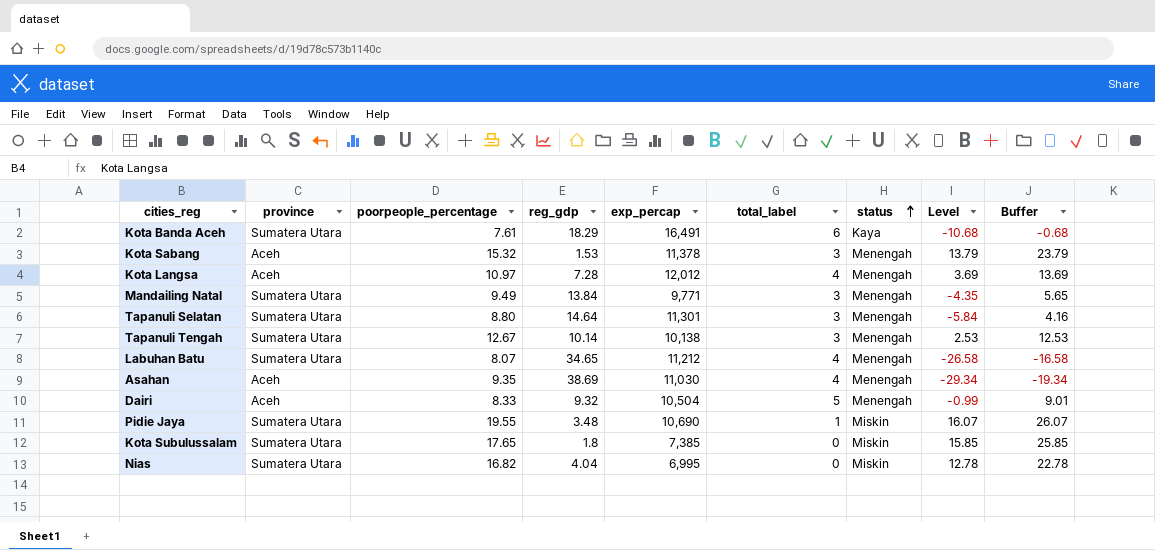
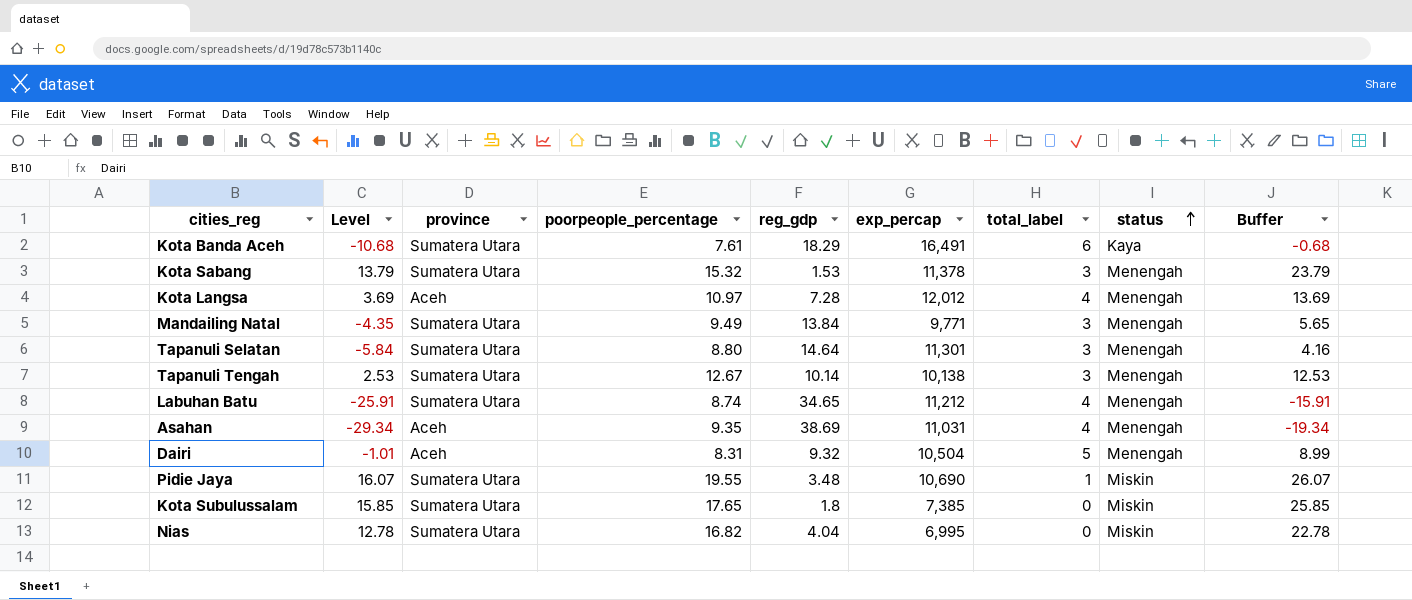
column Level | position: 8 -> 2
Kota Sabang | province: Aceh -> Sumatera Utara
Labuhan Batu | Level: -26.58 -> -25.91
Labuhan Batu | poorpeople_percentage: 8.07 -> 8.74
Labuhan Batu | Buffer: -16.58 -> -15.91
Asahan | exp_percap: 11,030 -> 11,031
Dairi | Level: -0.99 -> -1.01
Dairi | poorpeople_percentage: 8.33 -> 8.31
Dairi | Buffer: 9.01 -> 8.99

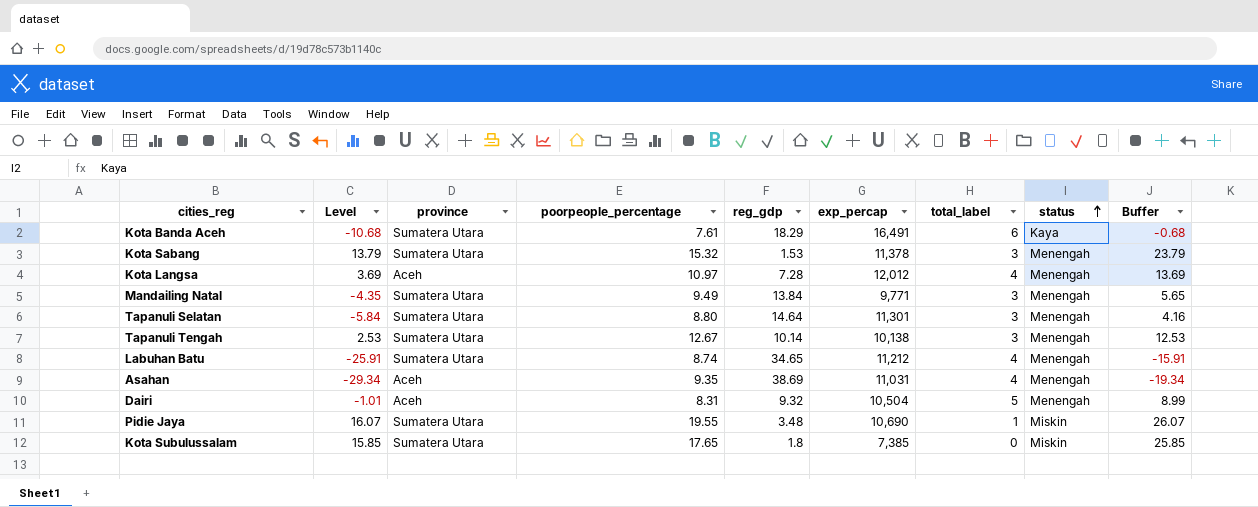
row Nias: 12.78 | Sumatera Utara | 16.82 | 4.04 | 6,995 | 0 | Miskin | 22.78 -> none

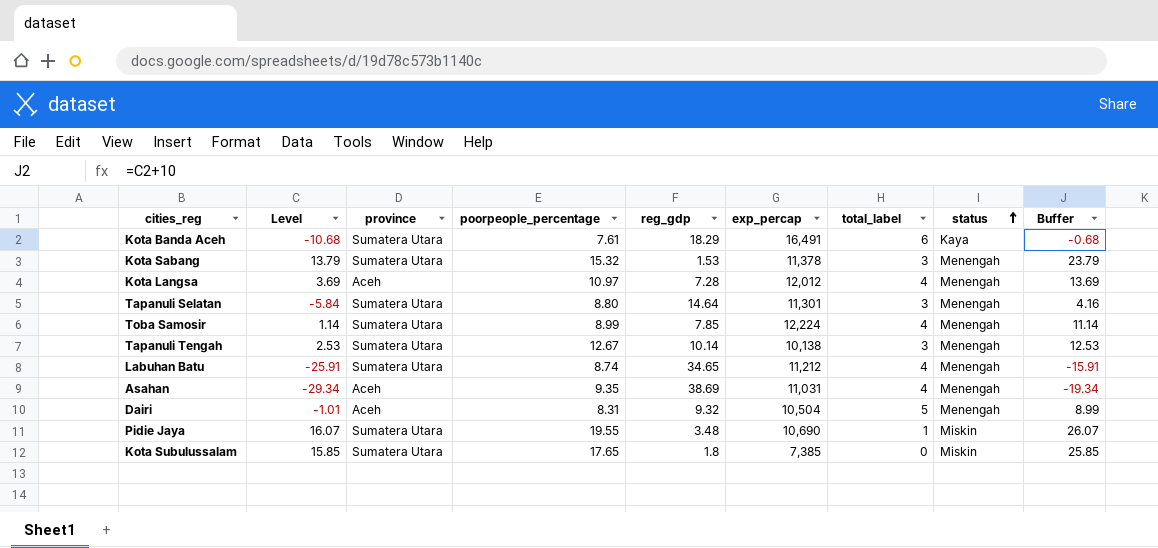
row Mandailing Natal: -4.35 | Sumatera Utara | 9.49 | 13.84 | 9,771 | 3 | Menengah | 5.65 -> none
row Toba Samosir: none -> 1.14 | Sumatera Utara | 8.99 | 7.85 | 12,224 | 4 | Menengah | 11.14

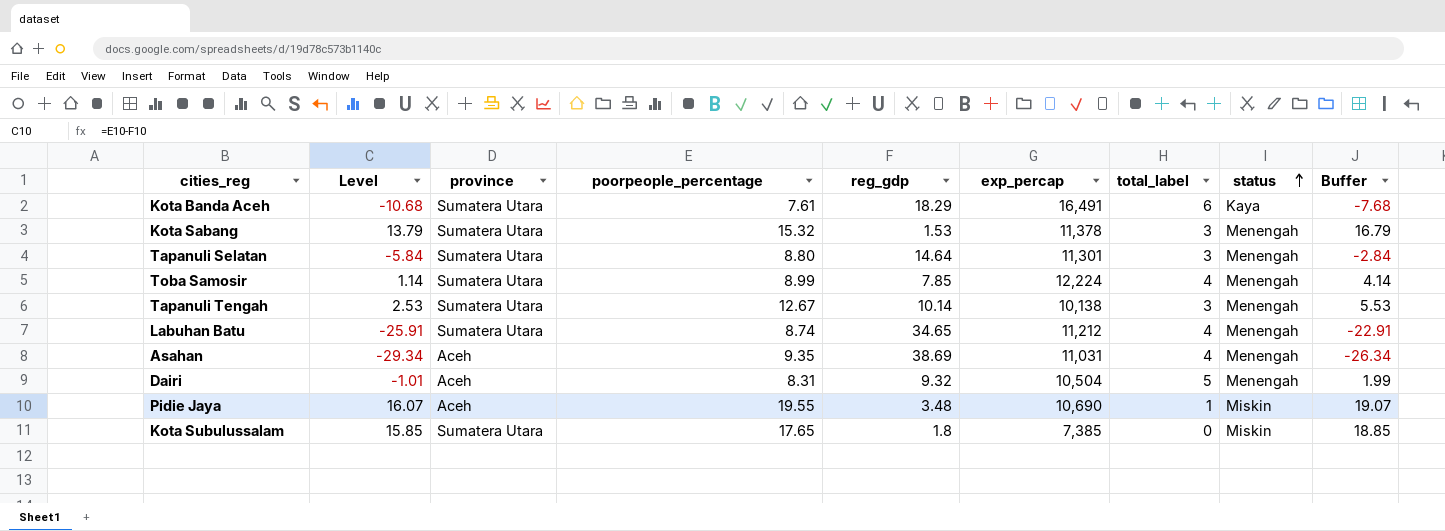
column Buffer | formula: [Level] + 10 -> [Level] + 3
row Kota Langsa: 3.69 | Aceh | 10.97 | 7.28 | 12,012 | 4 | Menengah | 13.69 -> none
Pidie Jaya | province: Sumatera Utara -> Aceh

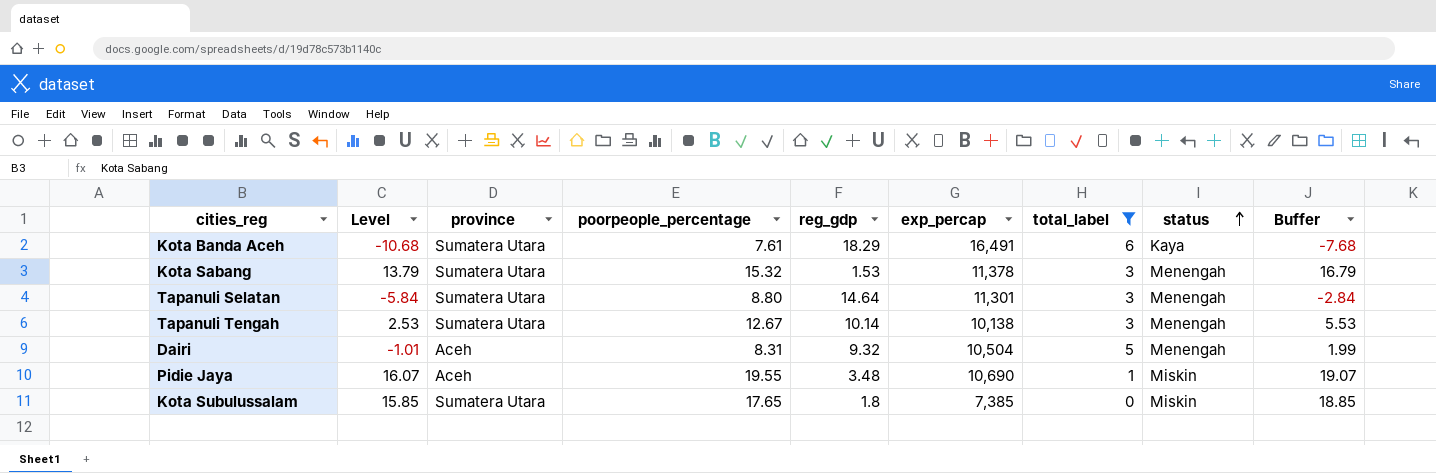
filter: none -> total_label != 4

